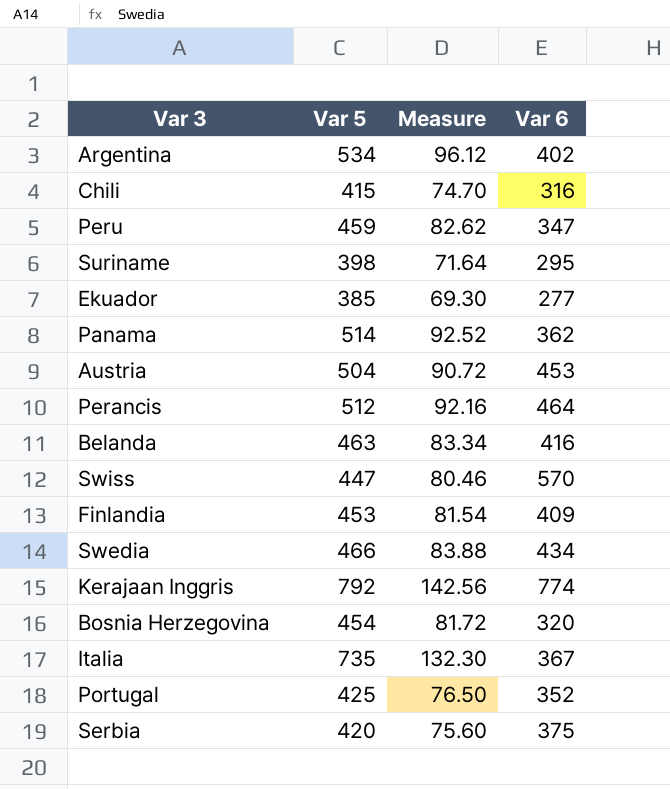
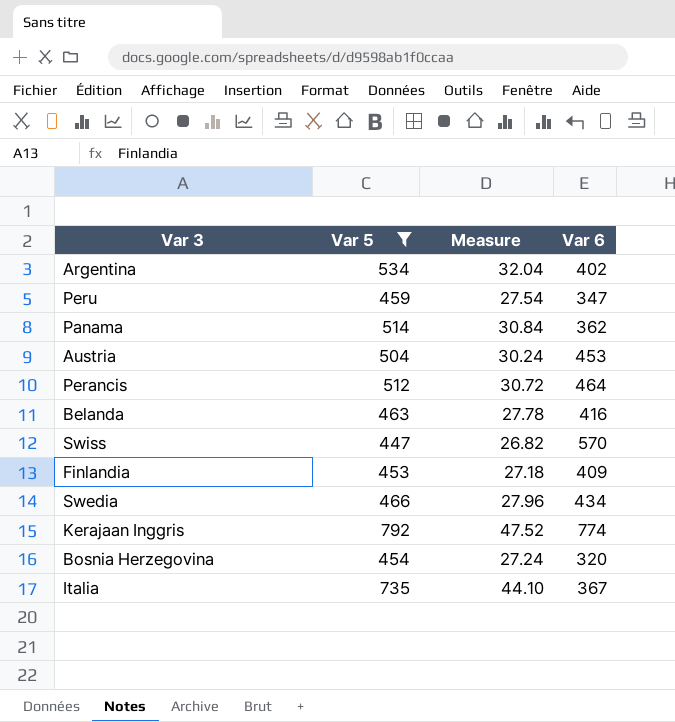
filter: none -> Var 5 >= 447
column Measure | formula: [Var 5] * 0.18 -> [Var 5] * 0.06

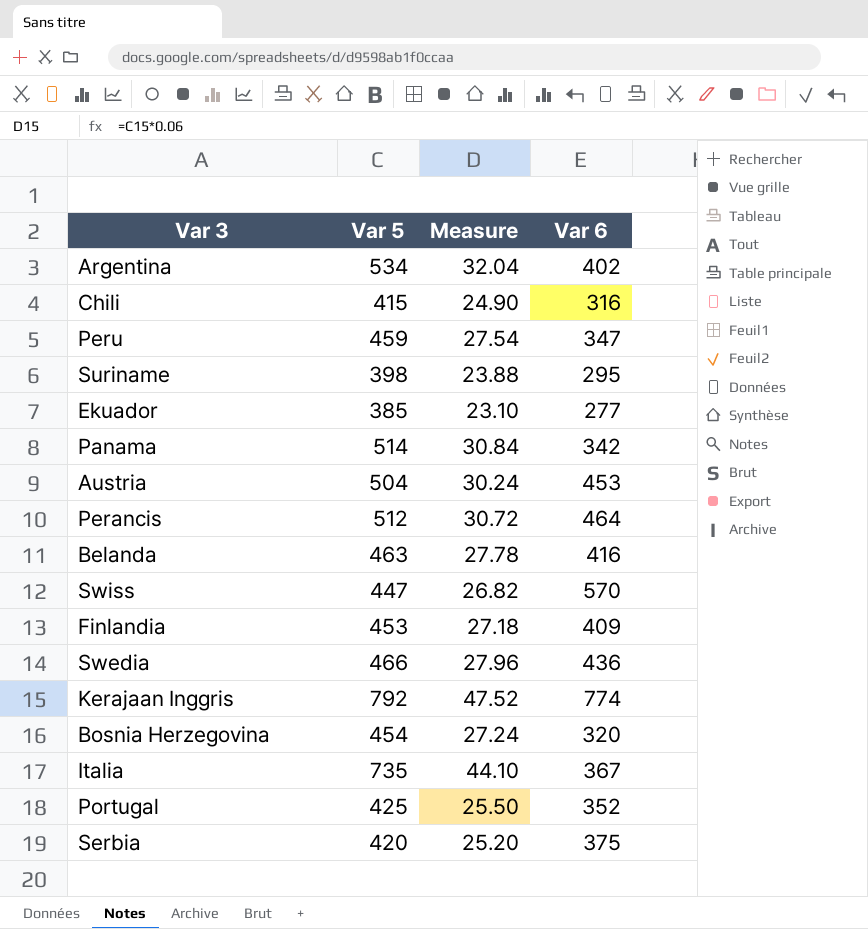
filter: Var 5 >= 447 -> none
Panama | Var 6: 362 -> 342
Swedia | Var 6: 434 -> 436

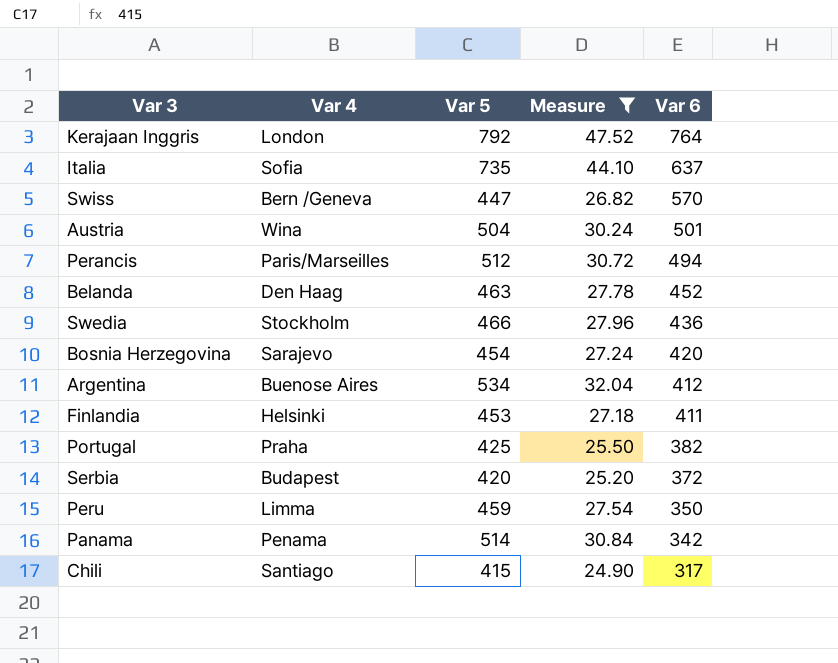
filter: none -> Measure >= 24.90
row order: none -> Var 6 descending
column Var 4 | position: none -> 2
Kerajaan Inggris | Var 6: 774 -> 764
Italia | Var 6: 367 -> 637
Austria | Var 6: 453 -> 501
Perancis | Var 6: 464 -> 494
Belanda | Var 6: 416 -> 452
Bosnia Herzegovina | Var 6: 320 -> 420
Argentina | Var 6: 402 -> 412
Finlandia | Var 6: 409 -> 411
Portugal | Var 6: 352 -> 382
Serbia | Var 6: 375 -> 372
Peru | Var 6: 347 -> 350
Chili | Var 6: 316 -> 317

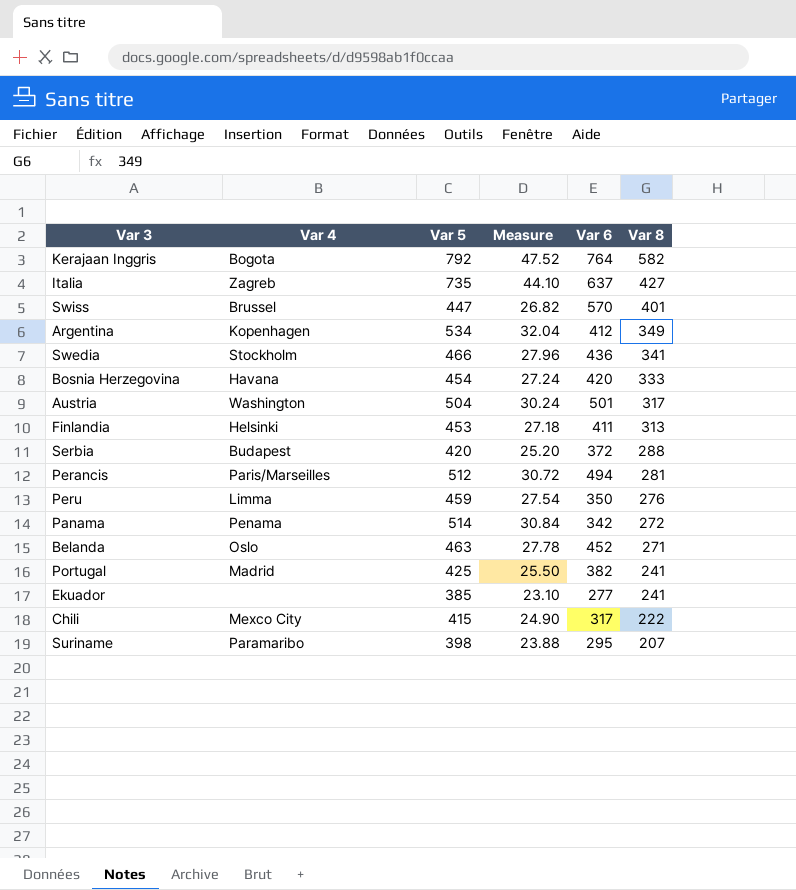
filter: Measure >= 24.90 -> none
row order: Var 6 descending -> Var 8 descending
column Var 8 | position: none -> 6
Kerajaan Inggris | Var 4: London -> Bogota
Italia | Var 4: Sofia -> Zagreb
Swiss | Var 4: Bern /Geneva -> Brussel
Argentina | Var 4: Buenose Aires -> Kopenhagen
Bosnia Herzegovina | Var 4: Sarajevo -> Havana
Austria | Var 4: Wina -> Washington
Belanda | Var 4: Den Haag -> Oslo
Portugal | Var 4: Praha -> Madrid
Chili | Var 4: Santiago -> Mexco City

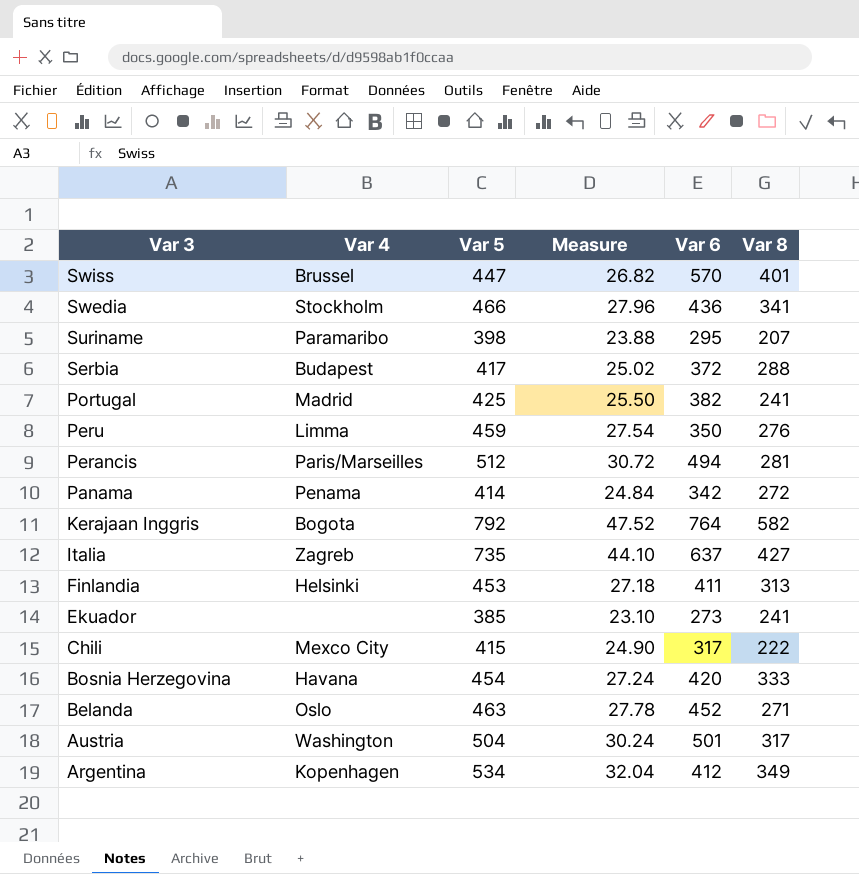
row order: Var 8 descending -> Var 3 descending
Serbia | Var 5: 420 -> 417
Serbia | Measure: 25.20 -> 25.02
Panama | Var 5: 514 -> 414
Panama | Measure: 30.84 -> 24.84
Ekuador | Var 6: 277 -> 273

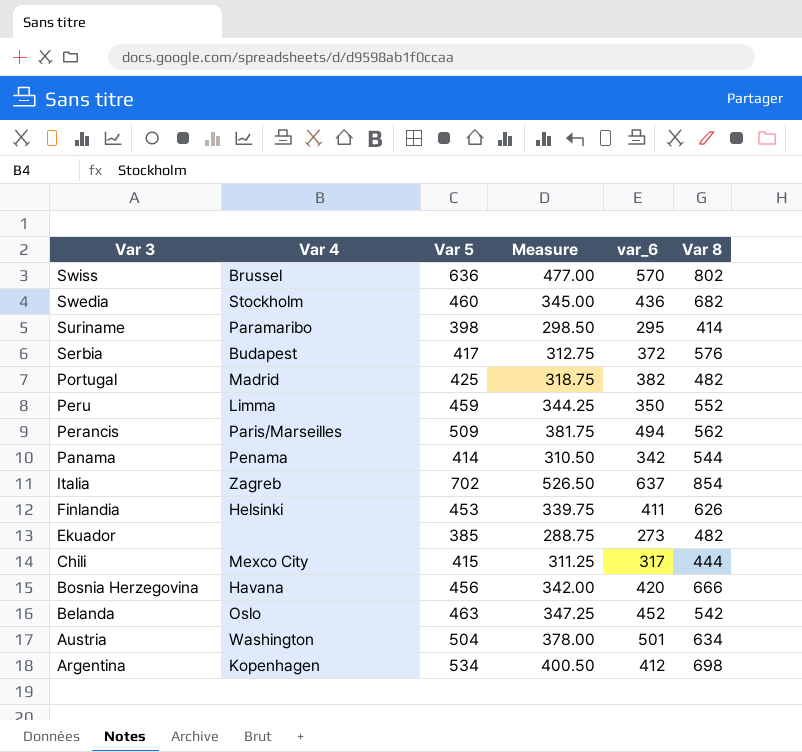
column Measure | formula: [Var 5] * 0.06 -> [Var 5] * 0.75
column name: Var 6 -> var_6
row Kerajaan Inggris: Bogota | 792 | 47.52 | 764 | 582 -> none
Swiss | Var 5: 447 -> 636
Swiss | Var 8: 401 -> 802
Swedia | Var 5: 466 -> 460
Swedia | Var 8: 341 -> 682
Suriname | Var 8: 207 -> 414
Serbia | Var 8: 288 -> 576
Portugal | Var 8: 241 -> 482
Peru | Var 8: 276 -> 552
Perancis | Var 5: 512 -> 509
Perancis | Var 8: 281 -> 562
Panama | Var 8: 272 -> 544
Italia | Var 5: 735 -> 702
Italia | Var 8: 427 -> 854
Finlandia | Var 8: 313 -> 626
Ekuador | Var 8: 241 -> 482
Chili | Var 8: 222 -> 444
Bosnia Herzegovina | Var 5: 454 -> 456
Bosnia Herzegovina | Var 8: 333 -> 666
Belanda | Var 8: 271 -> 542
Austria | Var 8: 317 -> 634
Argentina | Var 8: 349 -> 698

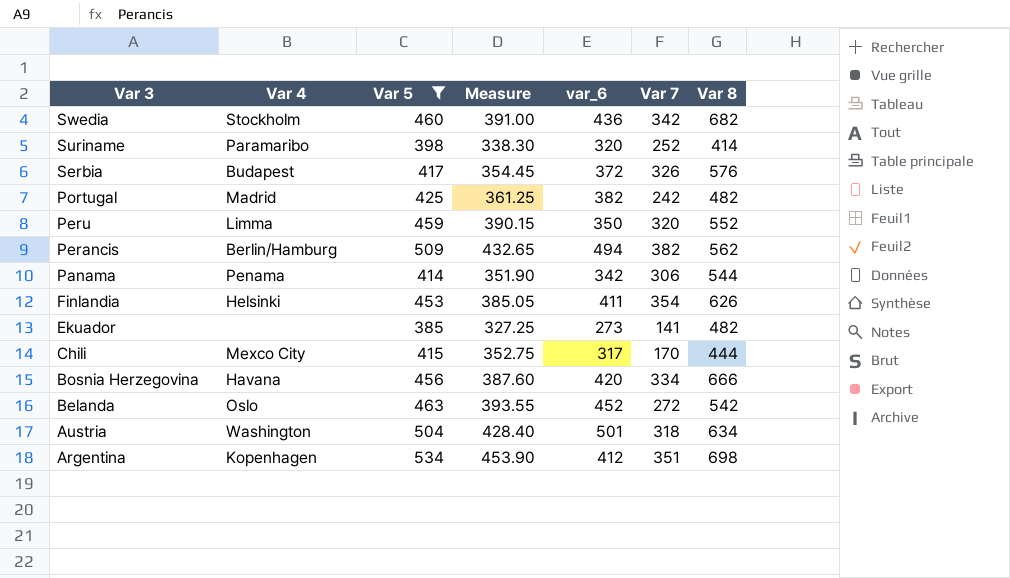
filter: none -> Var 5 <= 534
column Measure | formula: [Var 5] * 0.75 -> [Var 5] * 0.85
column Var 7 | position: none -> 6
Suriname | var_6: 295 -> 320
Perancis | Var 4: Paris/Marseilles -> Berlin/Hamburg

